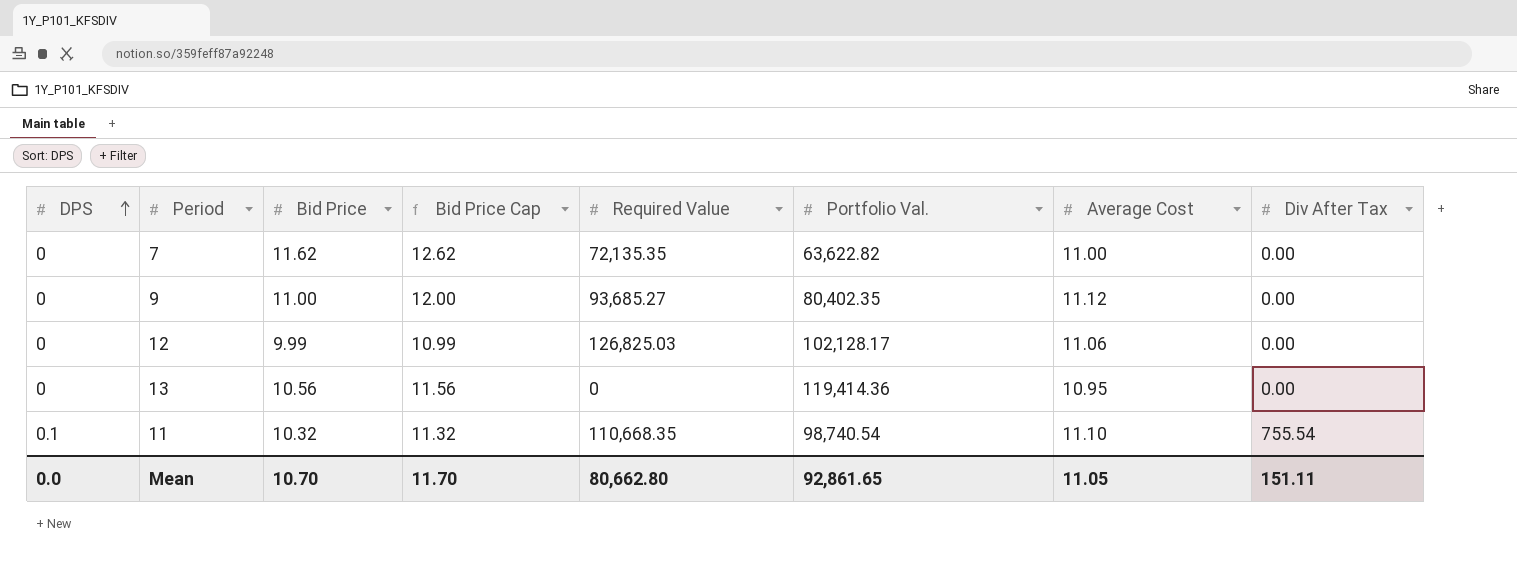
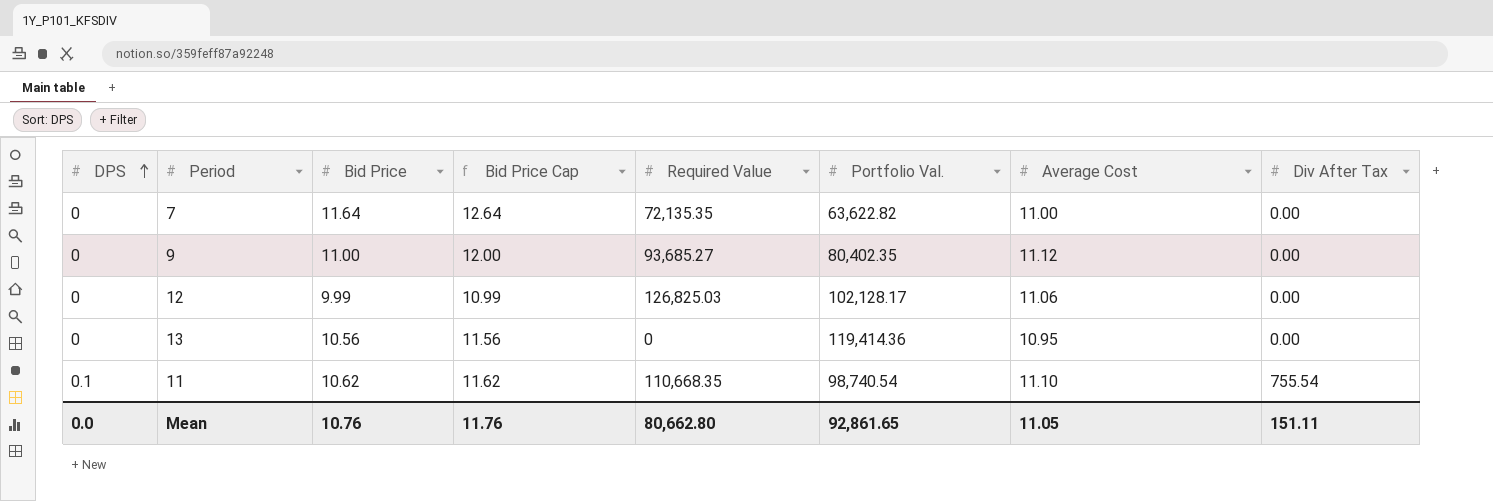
7 | Bid Price: 11.62 -> 11.64
7 | Bid Price Cap: 12.62 -> 12.64
11 | Bid Price: 10.32 -> 10.62
11 | Bid Price Cap: 11.32 -> 11.62
Mean | Bid Price: 10.70 -> 10.76
Mean | Bid Price Cap: 11.70 -> 11.76

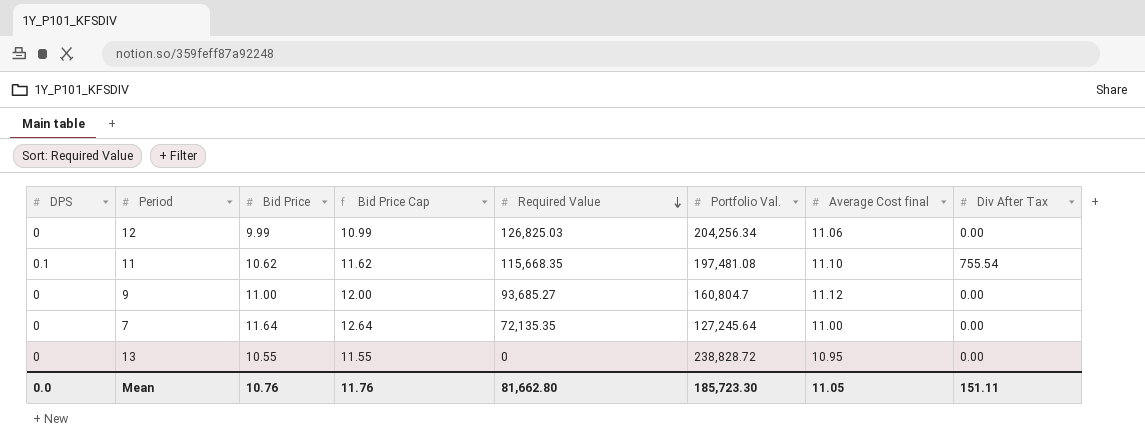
row order: DPS ascending -> Required Value descending
column name: Average Cost -> Average Cost final
12 | Portfolio Val.: 102,128.17 -> 204,256.34
11 | Required Value: 110,668.35 -> 115,668.35
11 | Portfolio Val.: 98,740.54 -> 197,481.08
9 | Portfolio Val.: 80,402.35 -> 160,804.7
7 | Portfolio Val.: 63,622.82 -> 127,245.64
13 | Bid Price: 10.56 -> 10.55
13 | Bid Price Cap: 11.56 -> 11.55
13 | Portfolio Val.: 119,414.36 -> 238,828.72
Mean | Required Value: 80,662.80 -> 81,662.80
Mean | Portfolio Val.: 92,861.65 -> 185,723.30

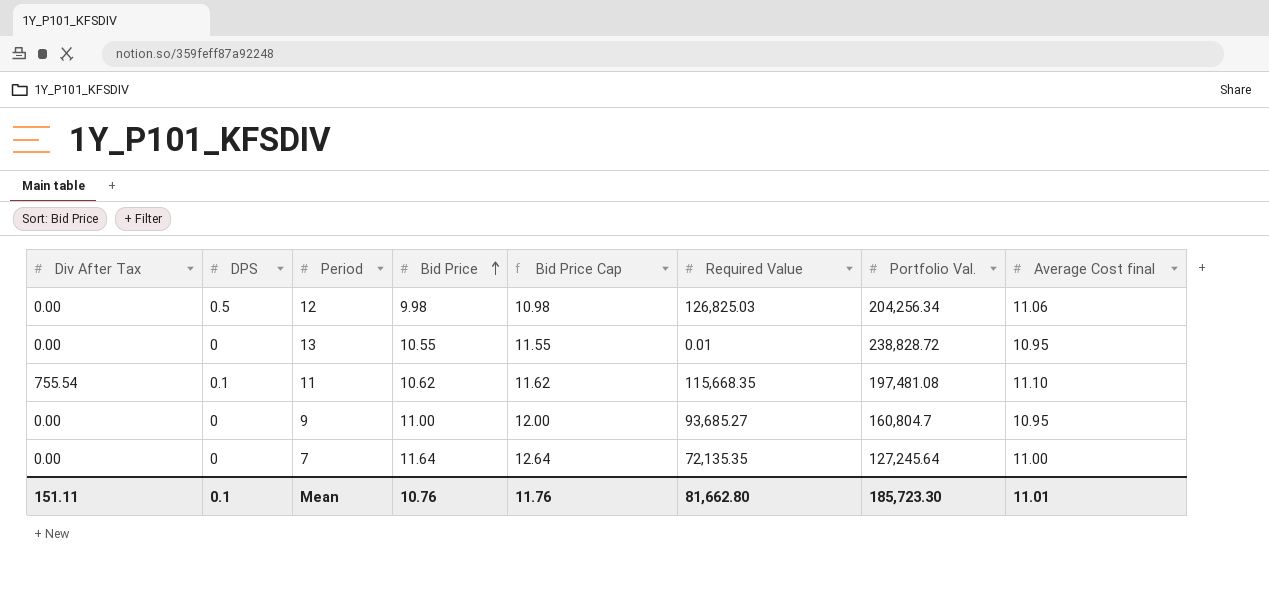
row order: Required Value descending -> Bid Price ascending
column Div After Tax | position: 8 -> 1
12 | DPS: 0 -> 0.5
12 | Bid Price: 9.99 -> 9.98
12 | Bid Price Cap: 10.99 -> 10.98
13 | Required Value: 0 -> 0.01
9 | Average Cost final: 11.12 -> 10.95
Mean | DPS: 0.0 -> 0.1
Mean | Average Cost final: 11.05 -> 11.01

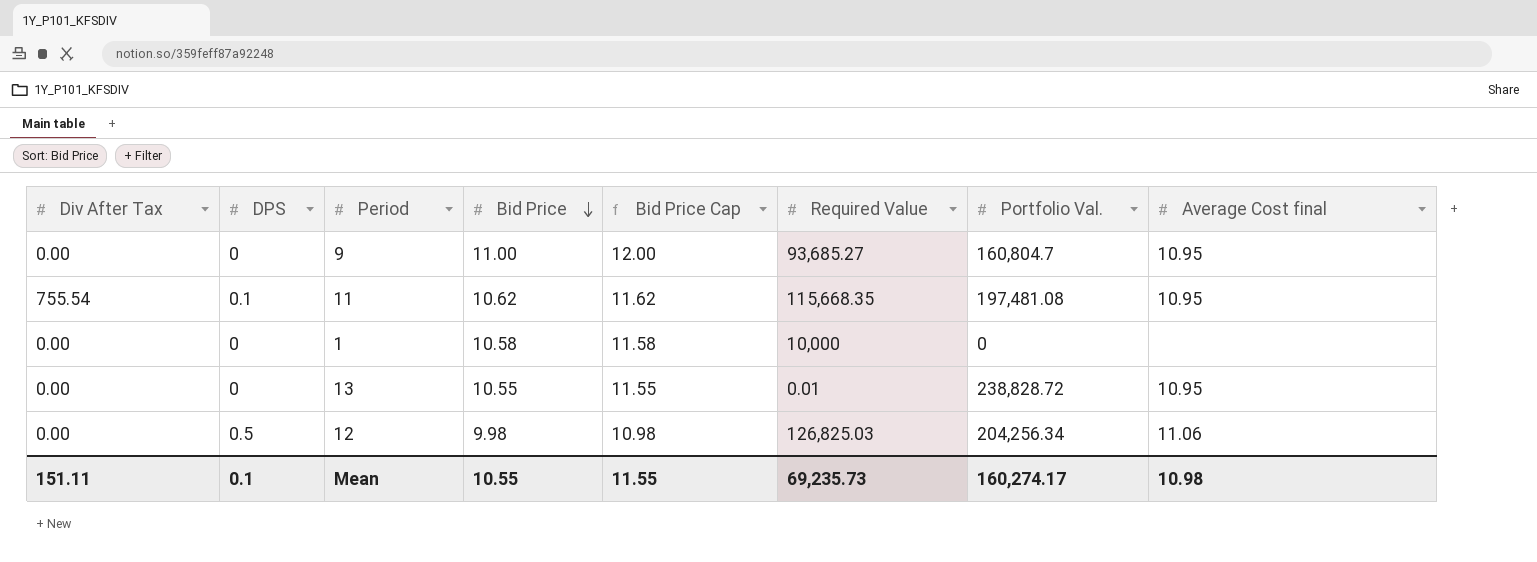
row order: Bid Price ascending -> Bid Price descending
row 7: 0.00 | 0 | 11.64 | 12.64 | 72,135.35 | 127,245.64 | 11.00 -> none
11 | Average Cost final: 11.10 -> 10.95
row 1: none -> 0.00 | 0 | 10.58 | 11.58 | 10,000 | 0 | none
Mean | Bid Price: 10.76 -> 10.55
Mean | Bid Price Cap: 11.76 -> 11.55
Mean | Required Value: 81,662.80 -> 69,235.73
Mean | Portfolio Val.: 185,723.30 -> 160,274.17
Mean | Average Cost final: 11.01 -> 10.98

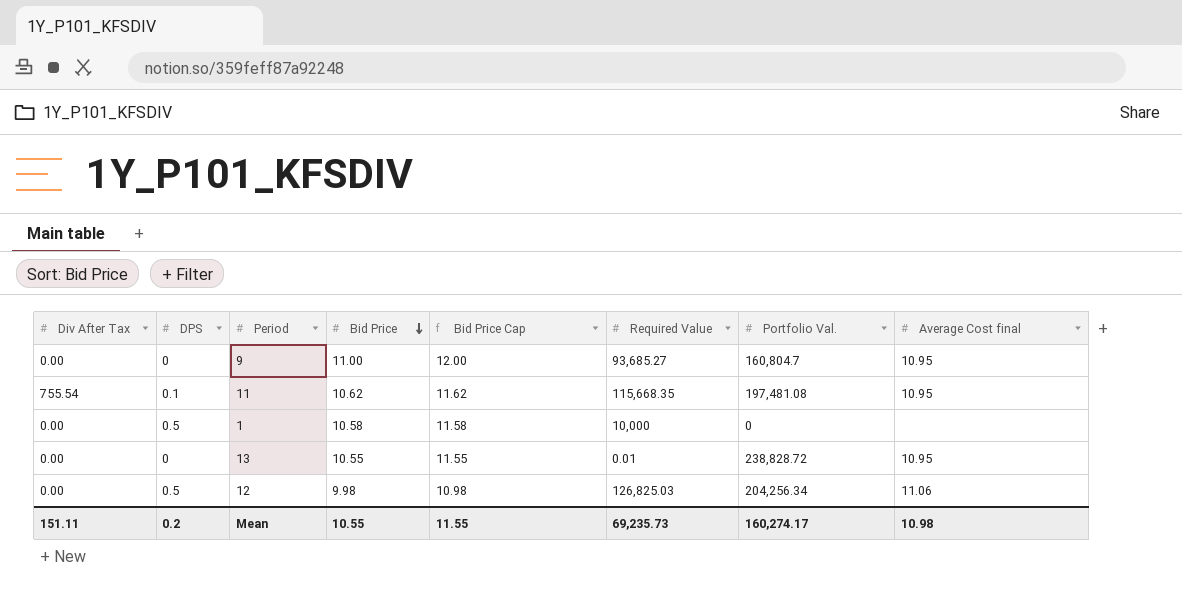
1 | DPS: 0 -> 0.5
Mean | DPS: 0.1 -> 0.2

